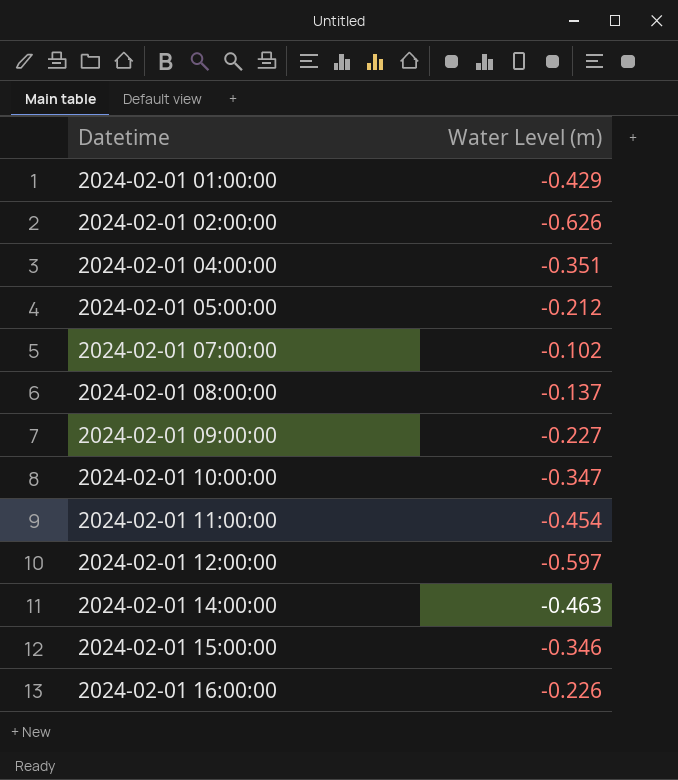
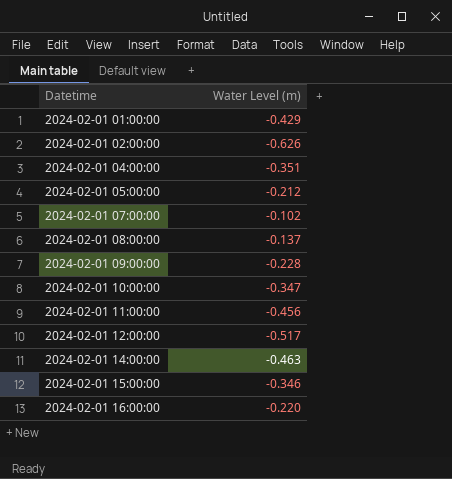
2024-02-01 09:00:00 | Water Level (m): -0.227 -> -0.228
2024-02-01 11:00:00 | Water Level (m): -0.454 -> -0.456
2024-02-01 12:00:00 | Water Level (m): -0.597 -> -0.517
2024-02-01 16:00:00 | Water Level (m): -0.226 -> -0.220

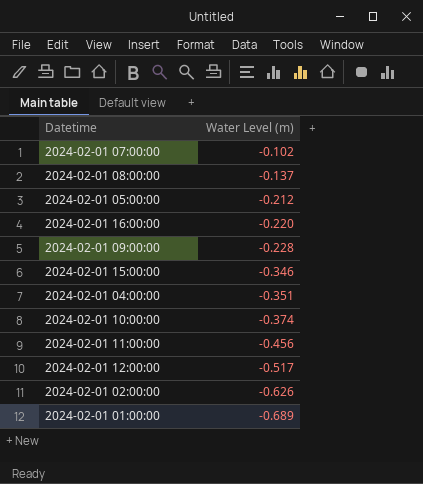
row order: Datetime ascending -> Water Level (m) descending
row 2024-02-01 14:00:00: -0.463 -> none
2024-02-01 10:00:00 | Water Level (m): -0.347 -> -0.374
2024-02-01 01:00:00 | Water Level (m): -0.429 -> -0.689

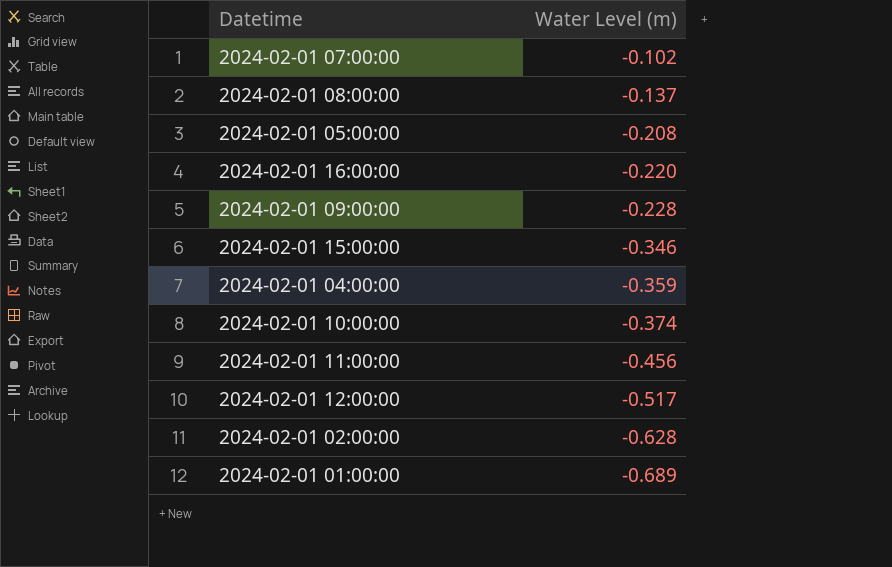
2024-02-01 05:00:00 | Water Level (m): -0.212 -> -0.208
2024-02-01 04:00:00 | Water Level (m): -0.351 -> -0.359
2024-02-01 02:00:00 | Water Level (m): -0.626 -> -0.628

